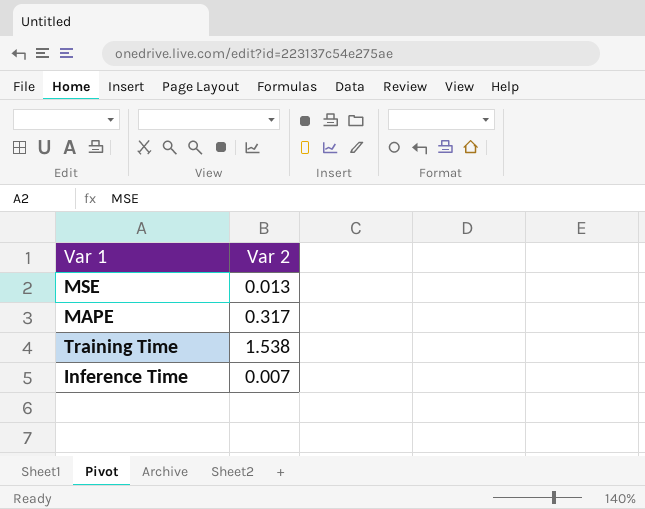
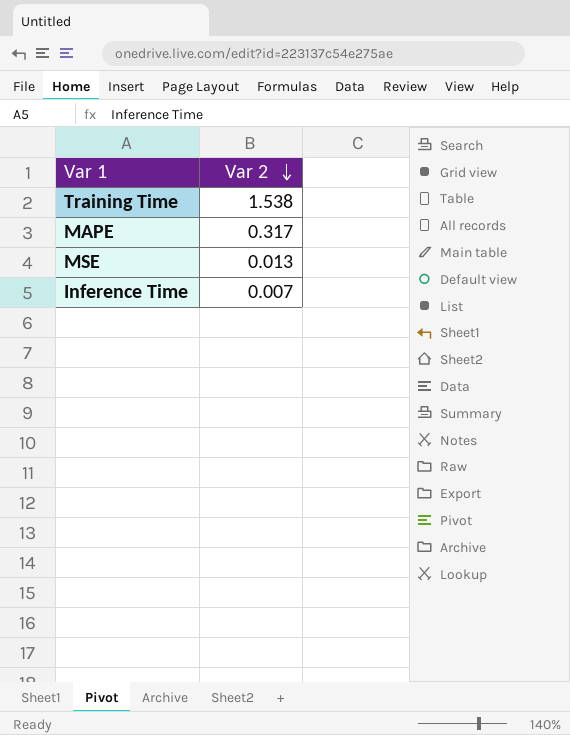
row order: none -> Var 2 descending

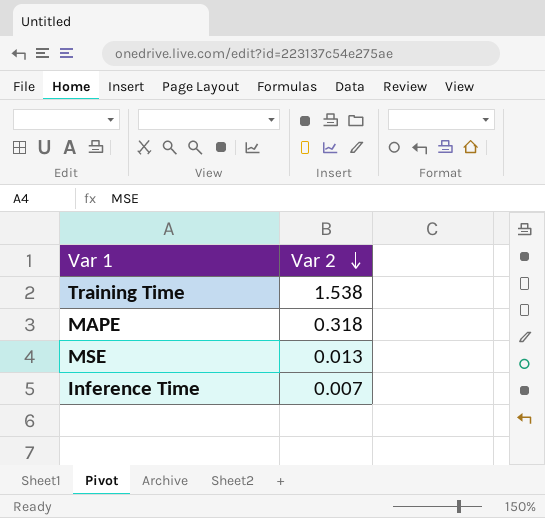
MAPE | Var 2: 0.317 -> 0.318

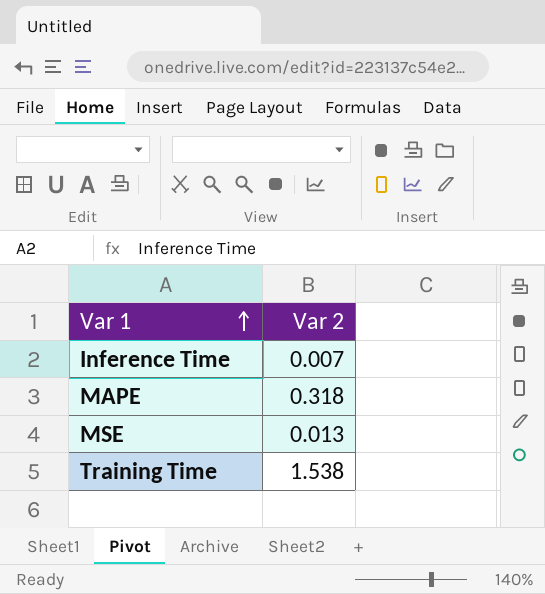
row order: Var 2 descending -> Var 1 ascending

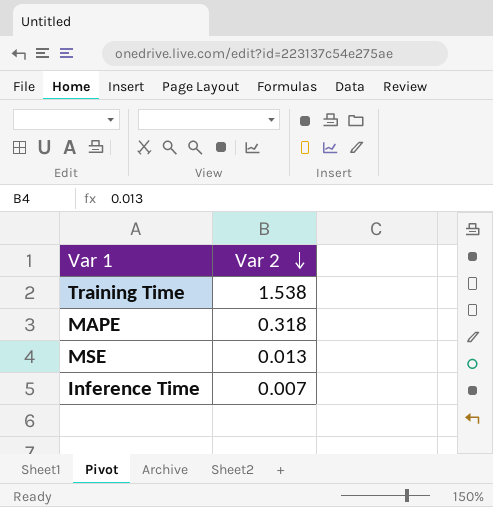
row order: Var 1 ascending -> Var 2 descending

